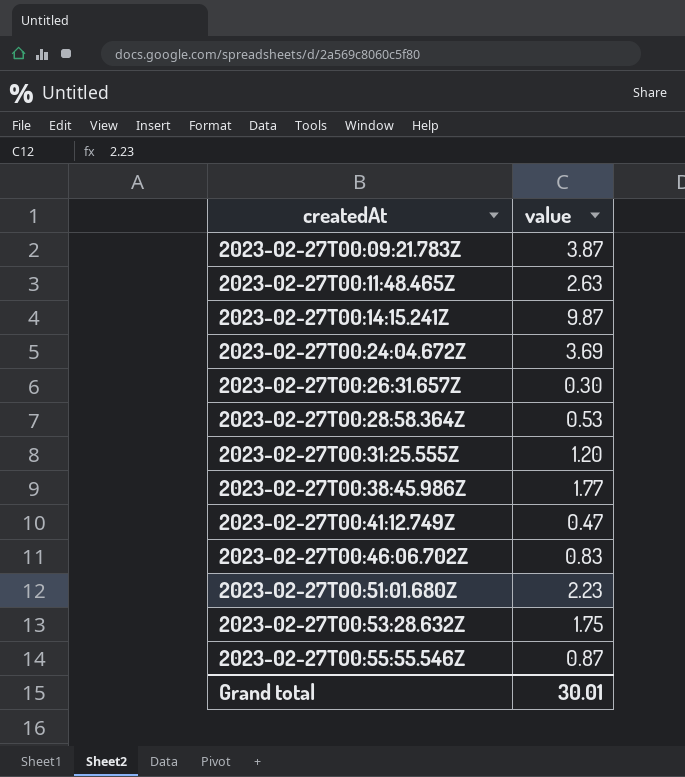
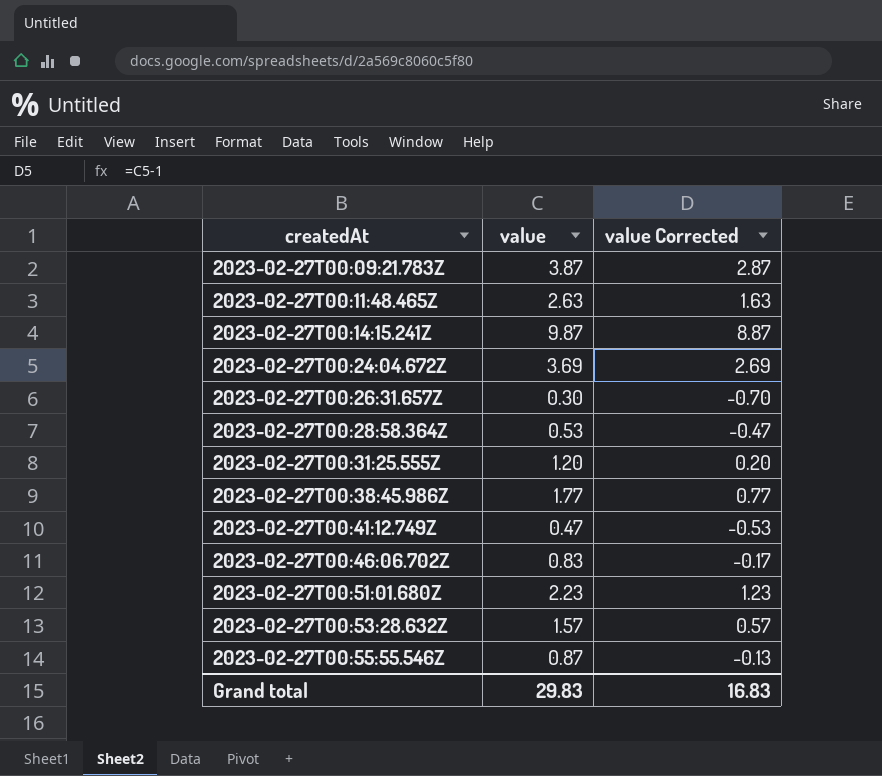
column value Corrected | formula: none -> [value] - 1
2023-02-27T00:53:28.632Z | value: 1.75 -> 1.57
Grand total | value: 30.01 -> 29.83

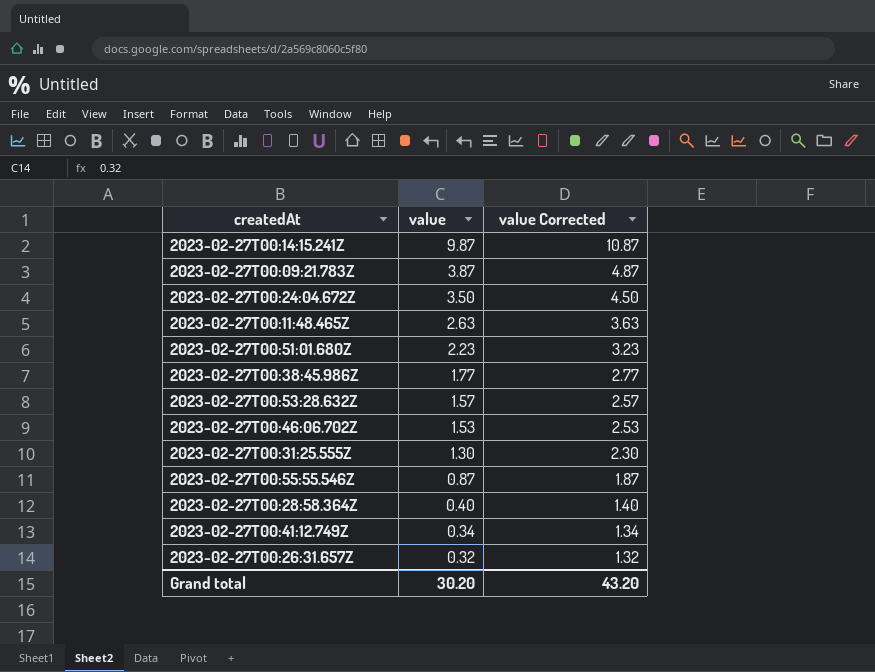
row order: createdAt ascending -> value descending
column value Corrected | formula: [value] - 1 -> [value] + 1
2023-02-27T00:24:04.672Z | value: 3.69 -> 3.50
2023-02-27T00:46:06.702Z | value: 0.83 -> 1.53
2023-02-27T00:31:25.555Z | value: 1.20 -> 1.30
2023-02-27T00:28:58.364Z | value: 0.53 -> 0.40
2023-02-27T00:41:12.749Z | value: 0.47 -> 0.34
2023-02-27T00:26:31.657Z | value: 0.30 -> 0.32
Grand total | value: 29.83 -> 30.20
Grand total | value Corrected: 16.83 -> 43.20

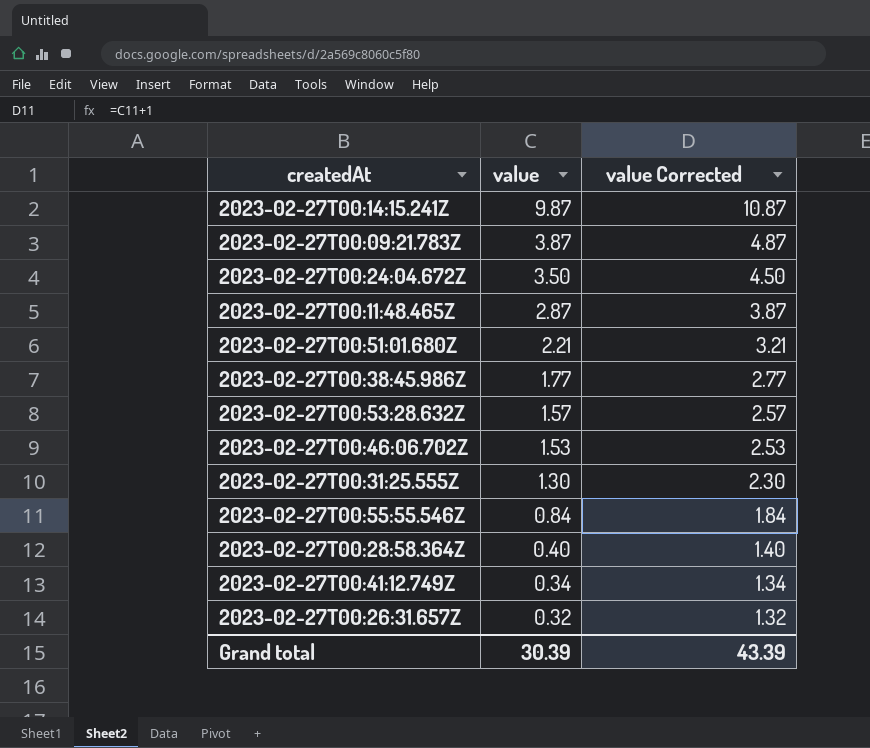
2023-02-27T00:11:48.465Z | value: 2.63 -> 2.87
2023-02-27T00:11:48.465Z | value Corrected: 3.63 -> 3.87
2023-02-27T00:51:01.680Z | value: 2.23 -> 2.21
2023-02-27T00:51:01.680Z | value Corrected: 3.23 -> 3.21
2023-02-27T00:55:55.546Z | value: 0.87 -> 0.84
2023-02-27T00:55:55.546Z | value Corrected: 1.87 -> 1.84
Grand total | value: 30.20 -> 30.39
Grand total | value Corrected: 43.20 -> 43.39

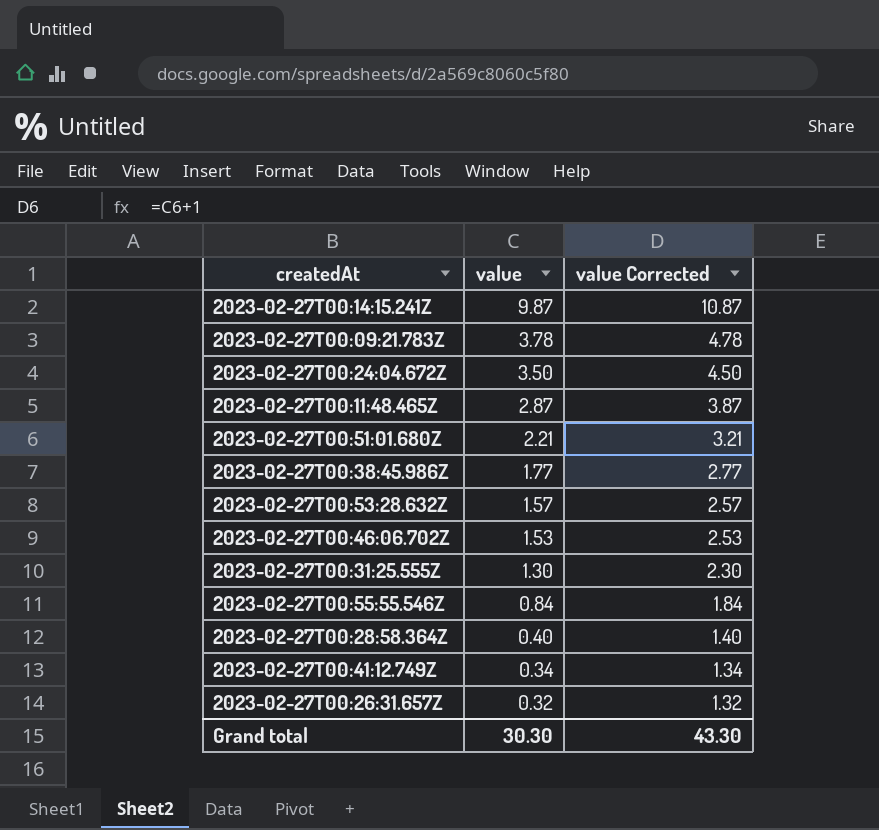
2023-02-27T00:09:21.783Z | value: 3.87 -> 3.78
2023-02-27T00:09:21.783Z | value Corrected: 4.87 -> 4.78
Grand total | value: 30.39 -> 30.30
Grand total | value Corrected: 43.39 -> 43.30

